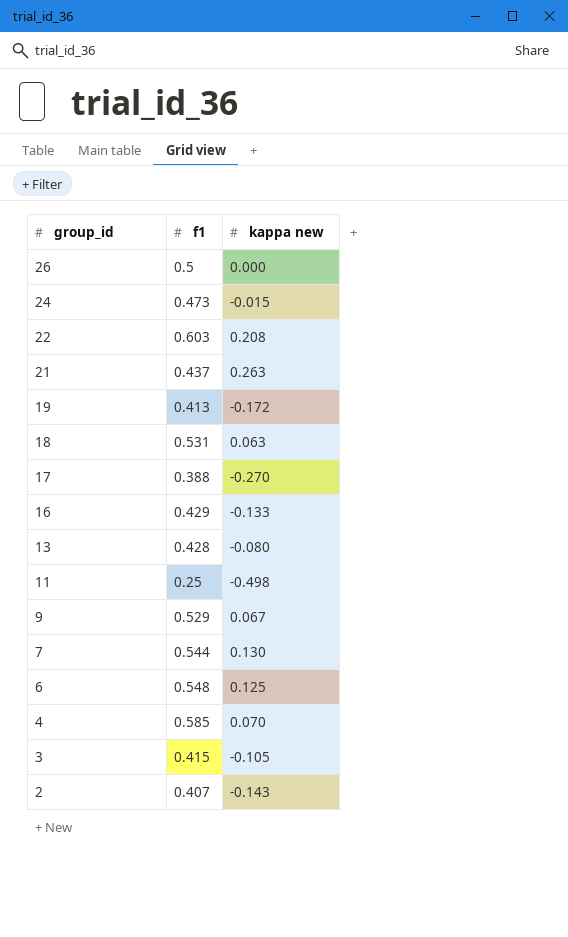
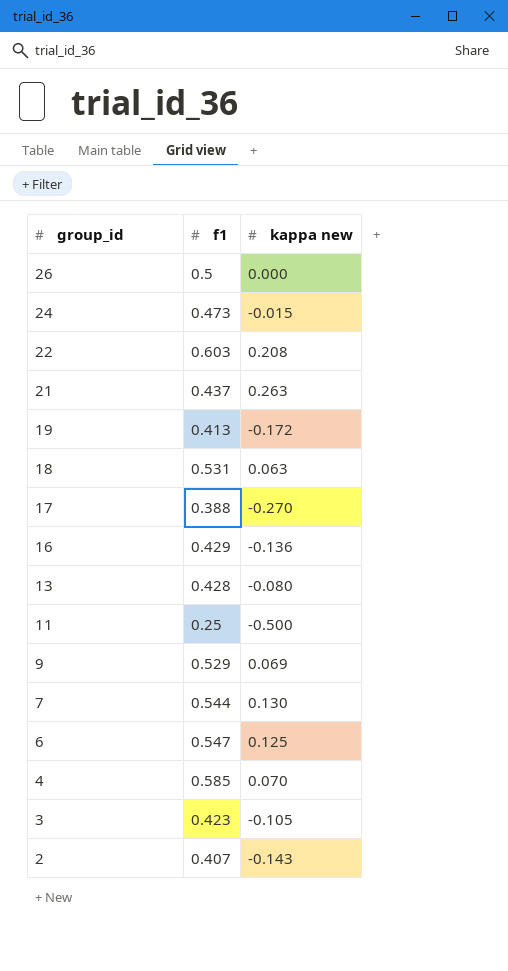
16 | kappa new: -0.133 -> -0.136
11 | kappa new: -0.498 -> -0.500
9 | kappa new: 0.067 -> 0.069
6 | f1: 0.548 -> 0.547
3 | f1: 0.415 -> 0.423

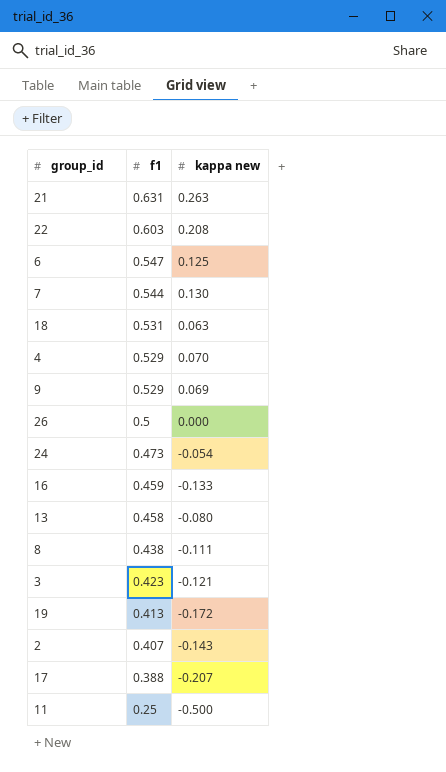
row order: group_id descending -> f1 descending
21 | f1: 0.437 -> 0.631
4 | f1: 0.585 -> 0.529
24 | kappa new: -0.015 -> -0.054
16 | f1: 0.429 -> 0.459
16 | kappa new: -0.136 -> -0.133
13 | f1: 0.428 -> 0.458
row 8: none -> 0.438 | -0.111
3 | kappa new: -0.105 -> -0.121
17 | kappa new: -0.270 -> -0.207

